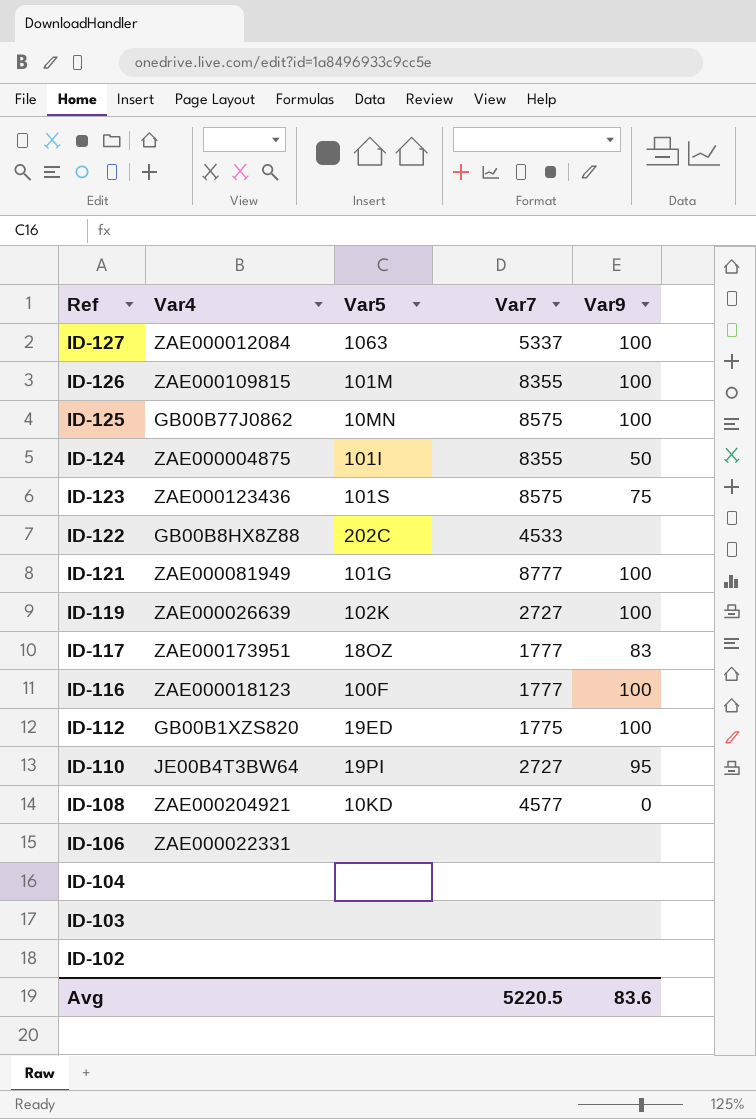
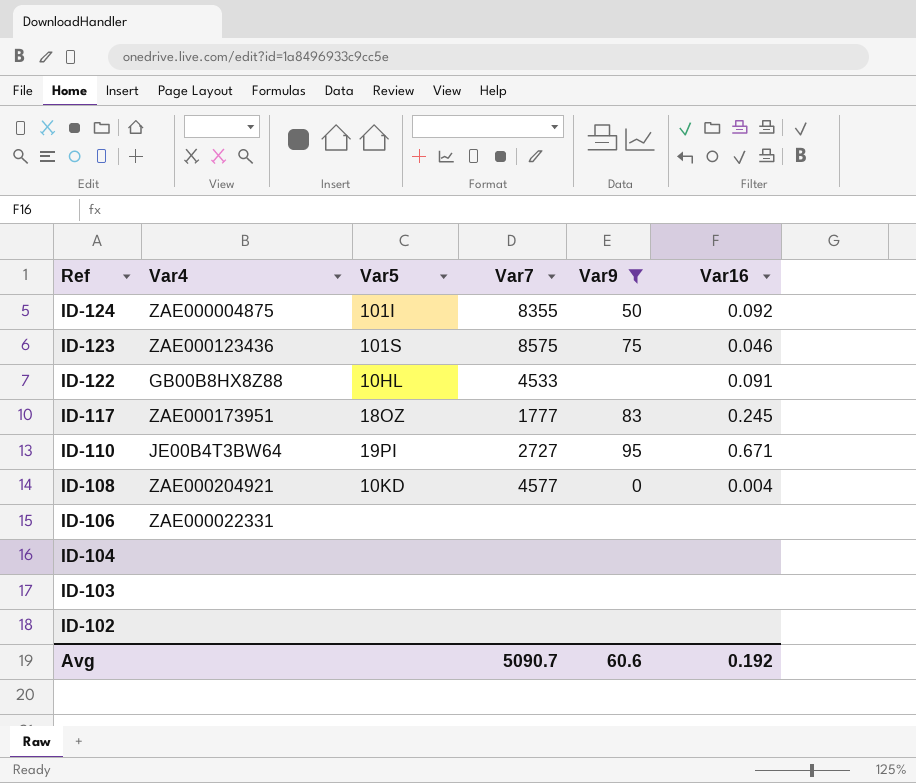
filter: none -> Var9 != 100
column Var16 | position: none -> 6
ID-122 | Var5: 202C -> 10HL
Avg | Var7: 5220.5 -> 5090.7
Avg | Var9: 83.6 -> 60.6

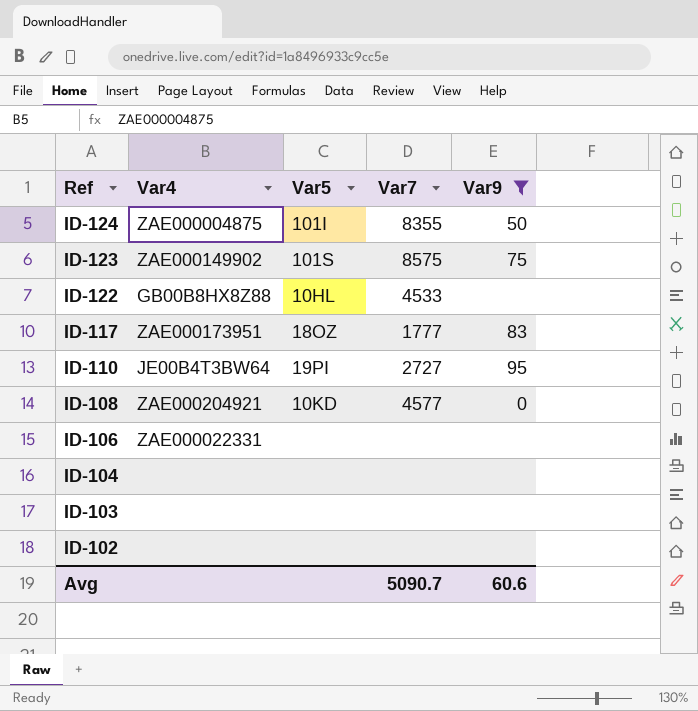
column Var16 | position: 6 -> none
ID-123 | Var4: ZAE000123436 -> ZAE000149902

